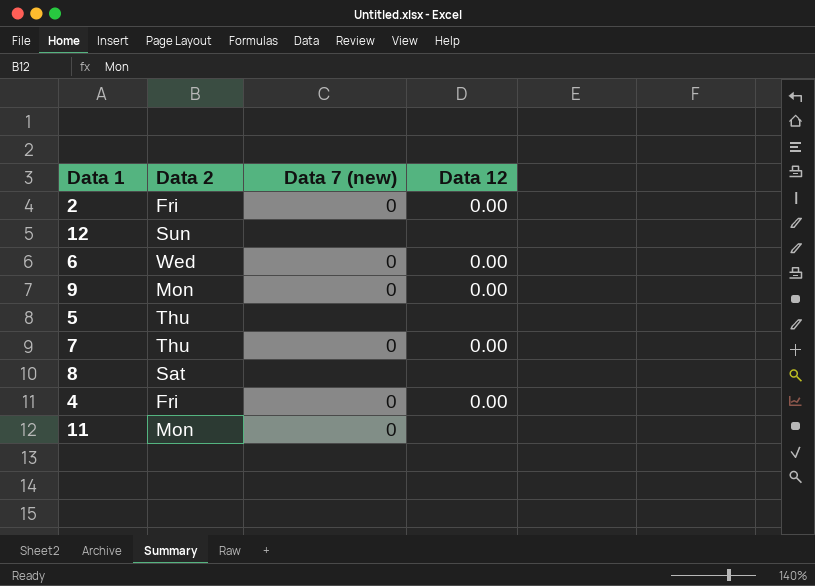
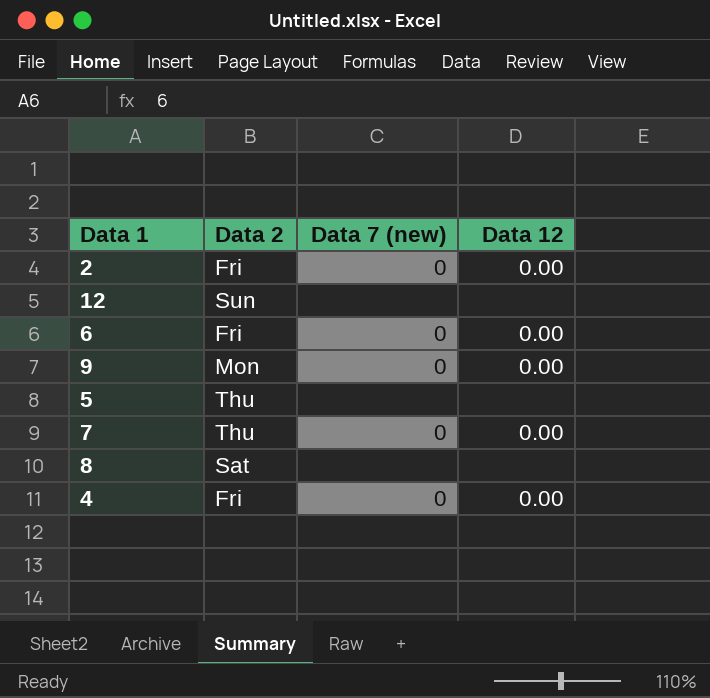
row 11: Mon | 0 | none -> none
6 | Data 2: Wed -> Fri

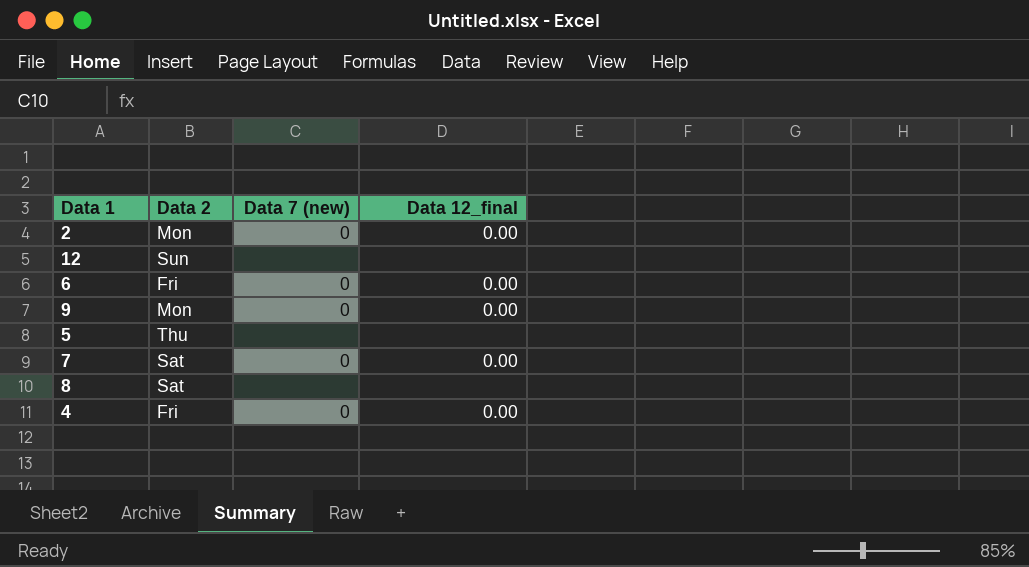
column name: Data 12 -> Data 12_final
2 | Data 2: Fri -> Mon
7 | Data 2: Thu -> Sat

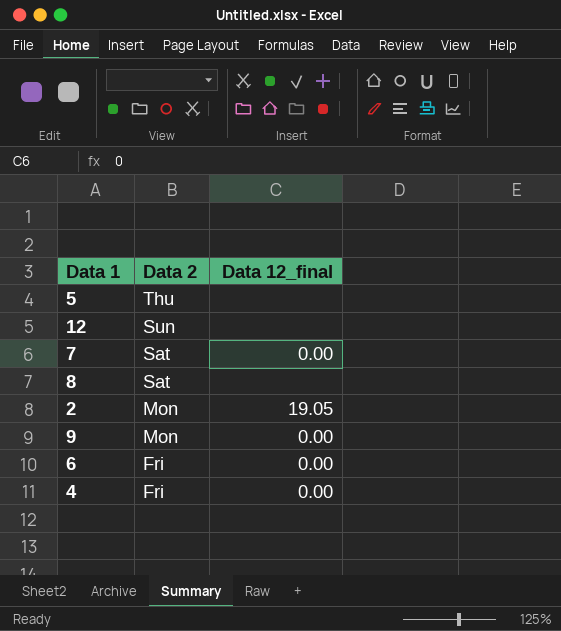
row order: none -> Data 2 descending
column Data 7 (new) | position: 3 -> none
2 | Data 12_final: 0.00 -> 19.05

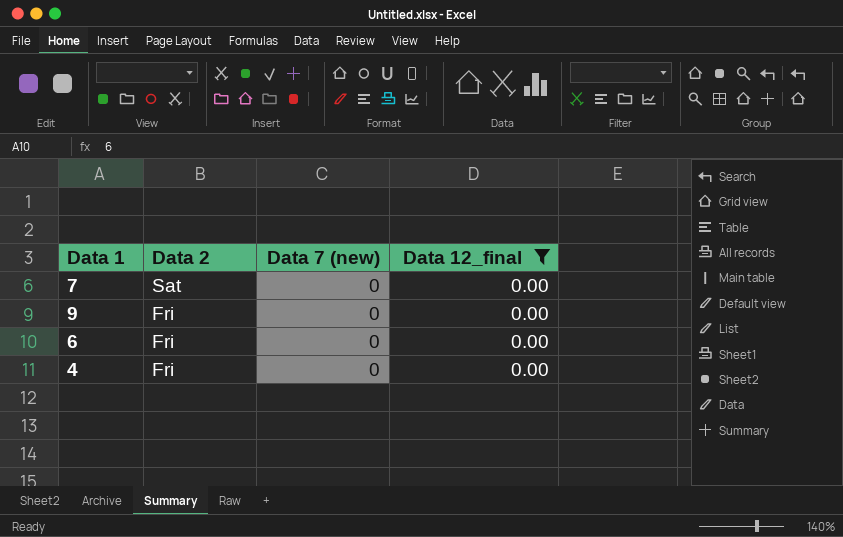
filter: none -> Data 12_final = 0.00
column Data 7 (new) | position: none -> 3
9 | Data 2: Mon -> Fri

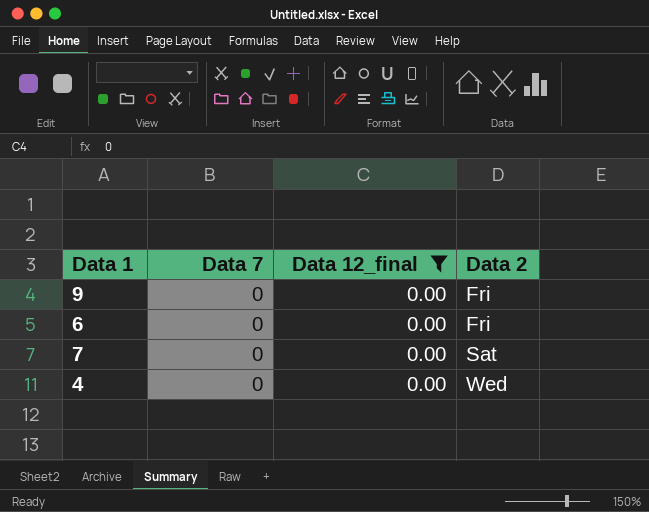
row order: Data 2 descending -> Data 2 ascending
column name: Data 7 (new) -> Data 7
column Data 2 | position: 2 -> 4
4 | Data 2: Fri -> Wed

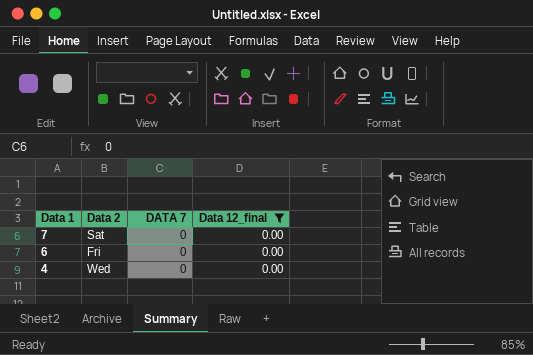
row order: Data 2 ascending -> Data 1 descending
column Data 2 | position: 4 -> 2
column name: Data 7 -> DATA 7
row 9: 0 | 0.00 | Fri -> none

